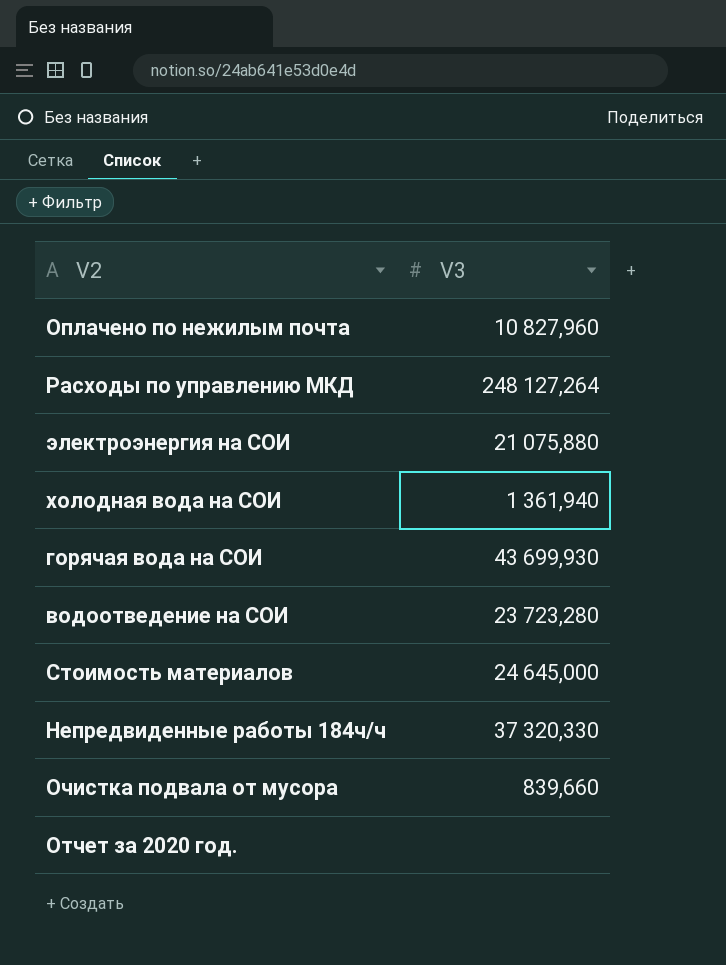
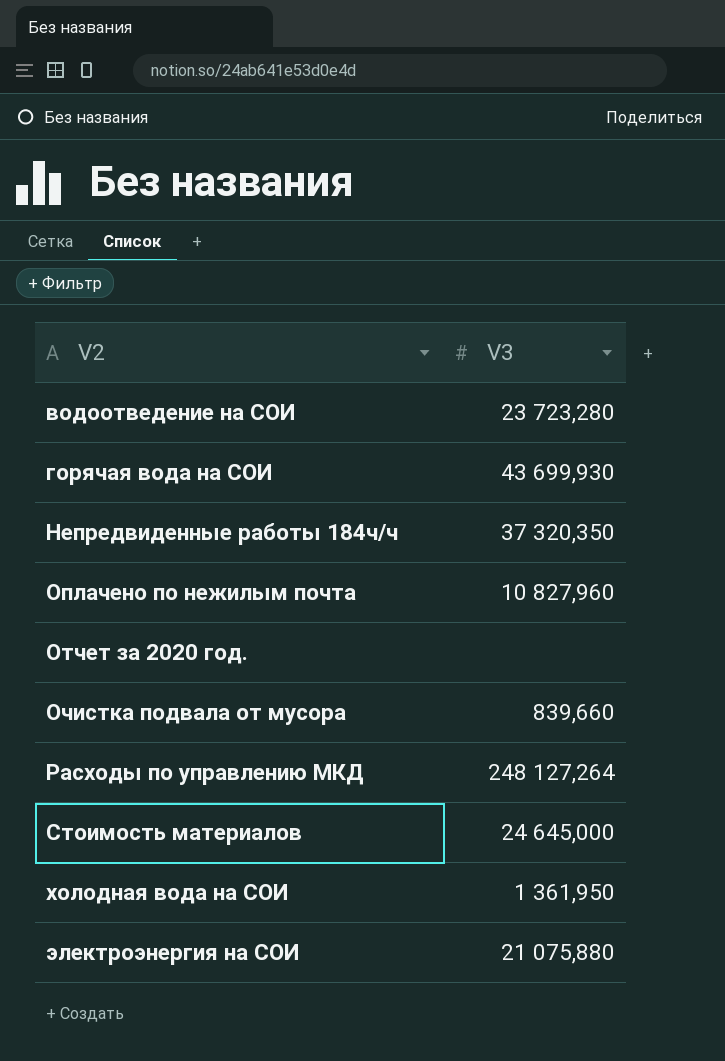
row order: none -> V2 ascending
Непредвиденные работы 184ч/ч | V3: 37 320,330 -> 37 320,350
холодная вода на СОИ | V3: 1 361,940 -> 1 361,950

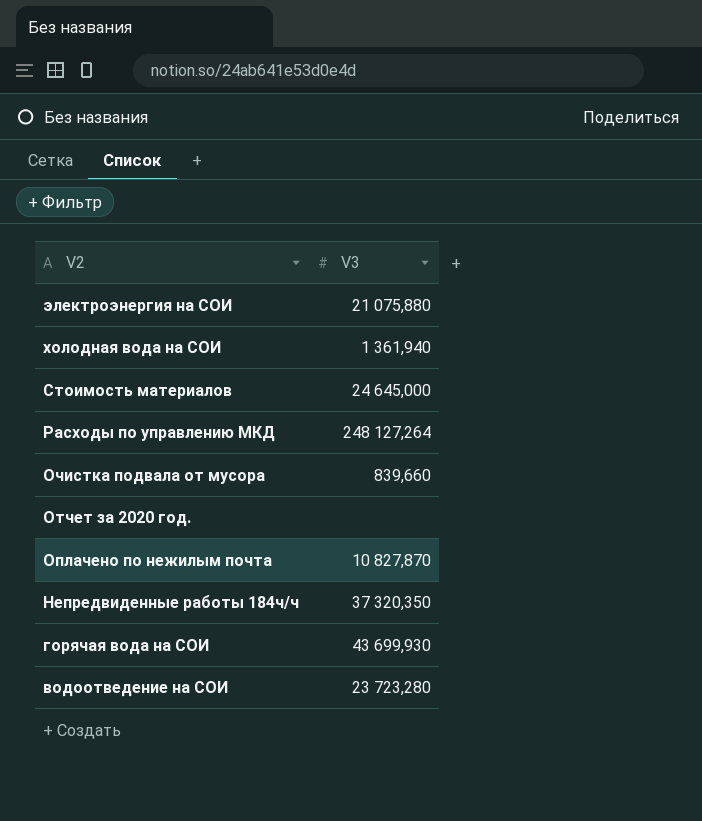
row order: V2 ascending -> V2 descending
холодная вода на СОИ | V3: 1 361,950 -> 1 361,940
Оплачено по нежилым почта | V3: 10 827,960 -> 10 827,870

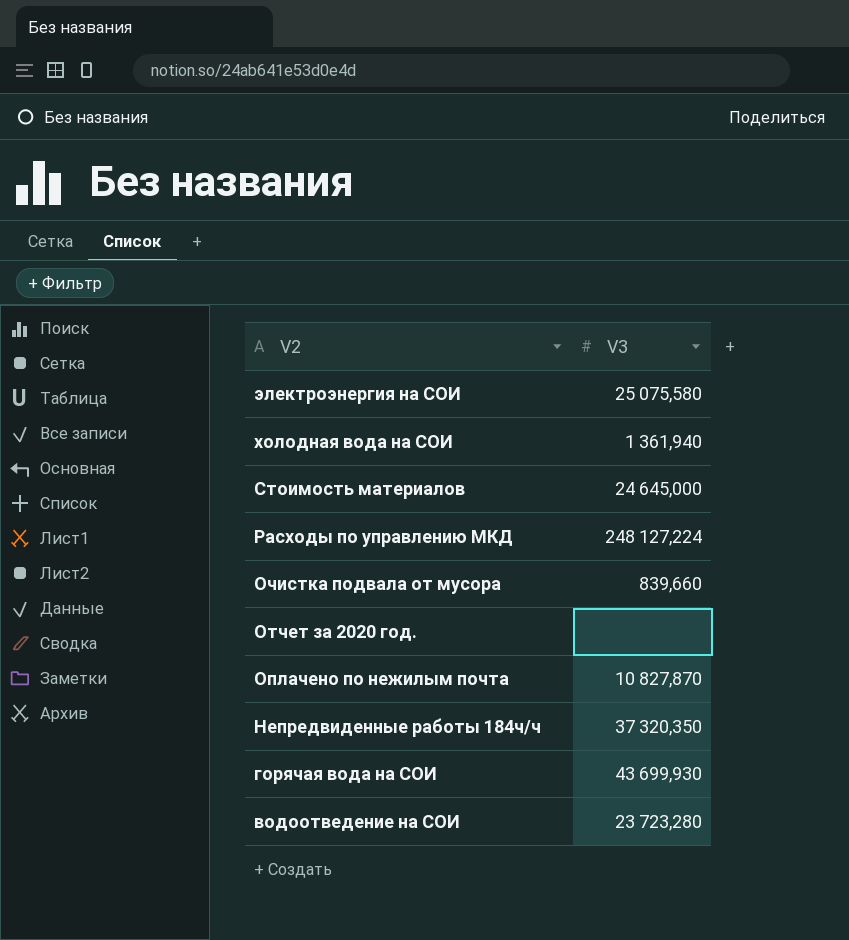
электроэнергия на СОИ | V3: 21 075,880 -> 25 075,580
Расходы по управлению МКД | V3: 248 127,264 -> 248 127,224

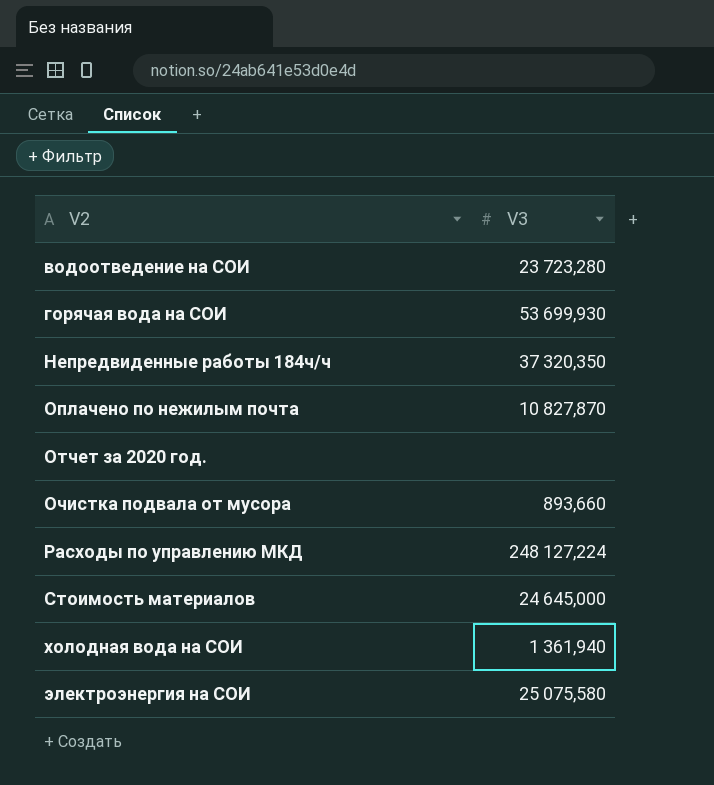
row order: V2 descending -> V2 ascending
горячая вода на СОИ | V3: 43 699,930 -> 53 699,930
Очистка подвала от мусора | V3: 839,660 -> 893,660

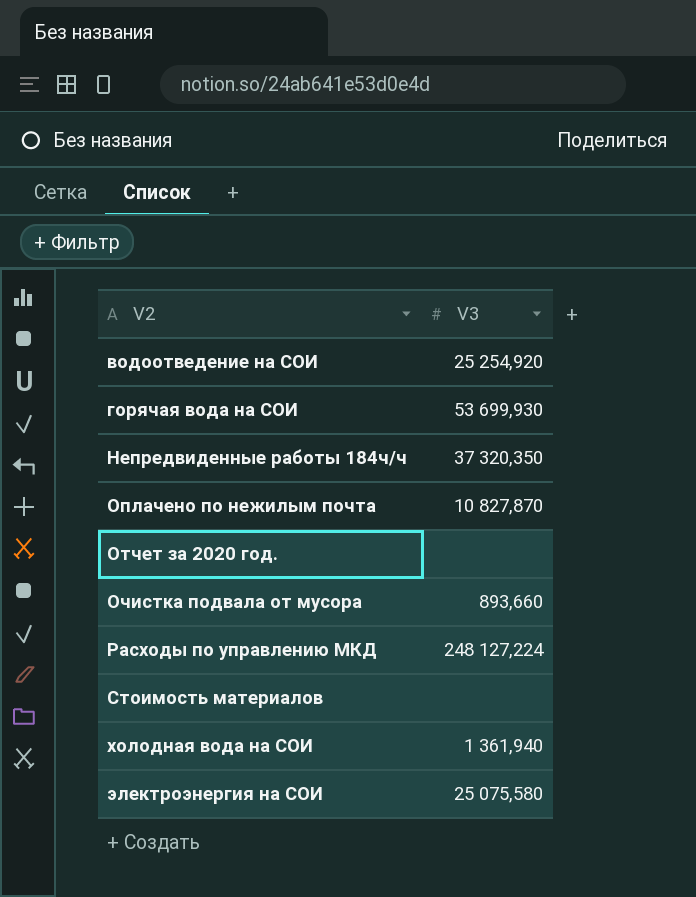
водоотведение на СОИ | V3: 23 723,280 -> 25 254,920
Стоимость материалов | V3: 24 645,000 -> none

